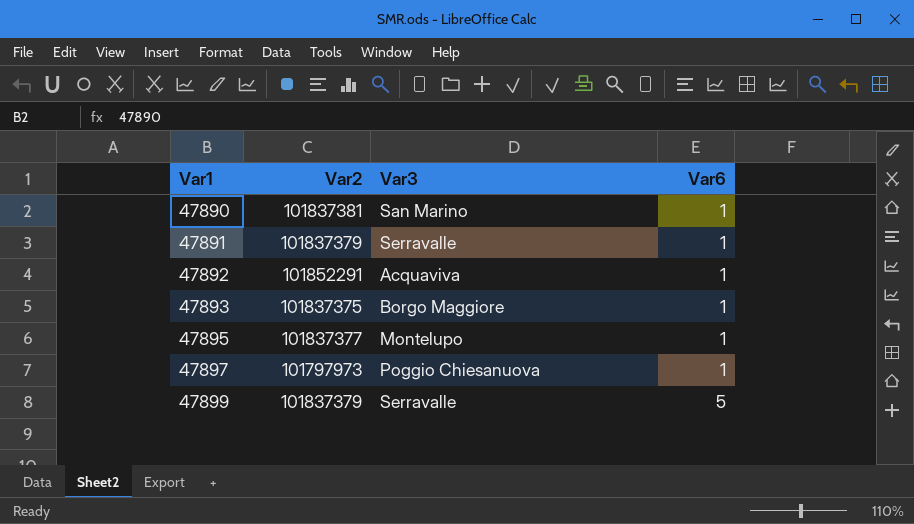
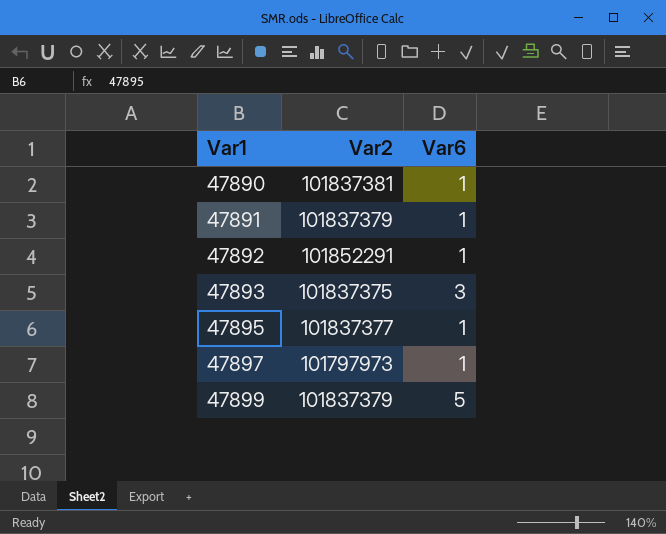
column Var3 | position: 3 -> none
47893 | Var6: 1 -> 3

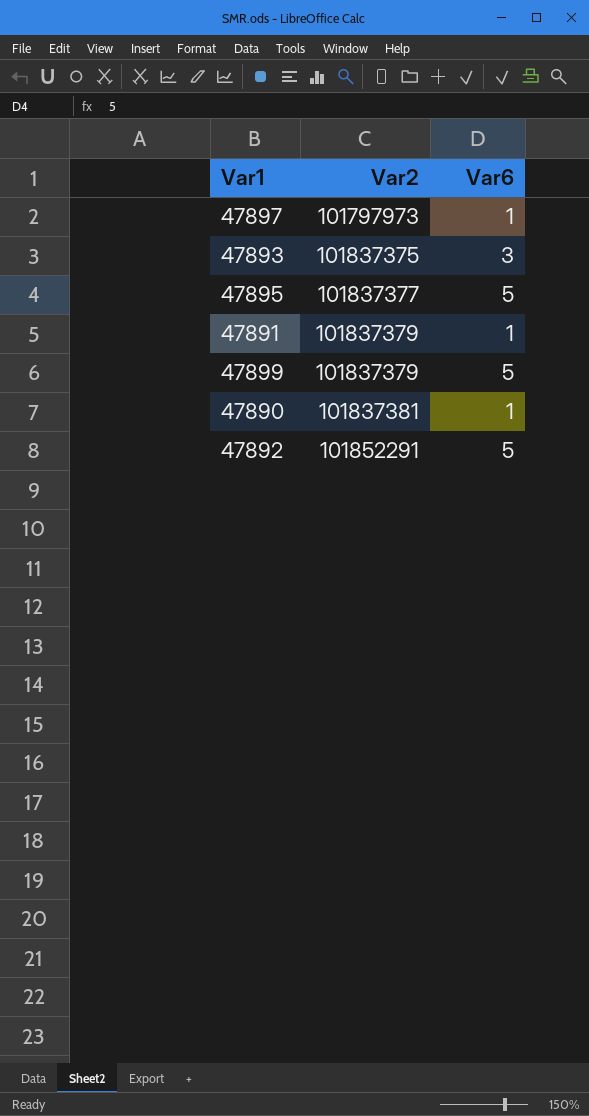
row order: Var1 ascending -> Var2 ascending
47895 | Var6: 1 -> 5
47892 | Var6: 1 -> 5

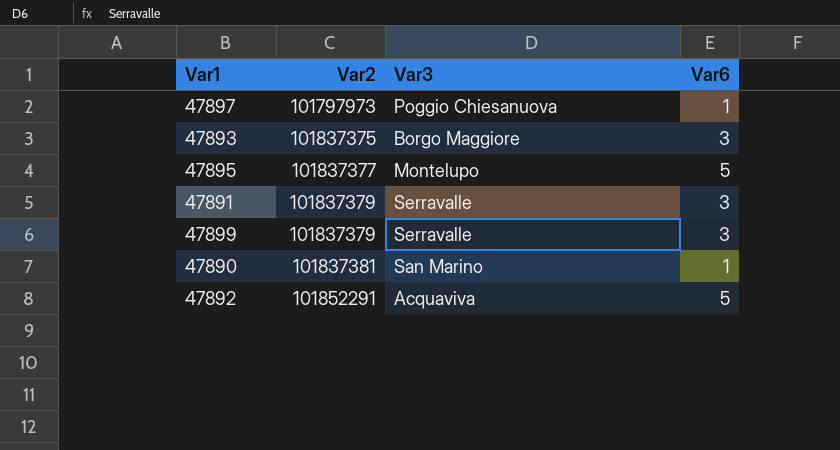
column Var3 | position: none -> 3
47891 | Var6: 1 -> 3
47899 | Var6: 5 -> 3

